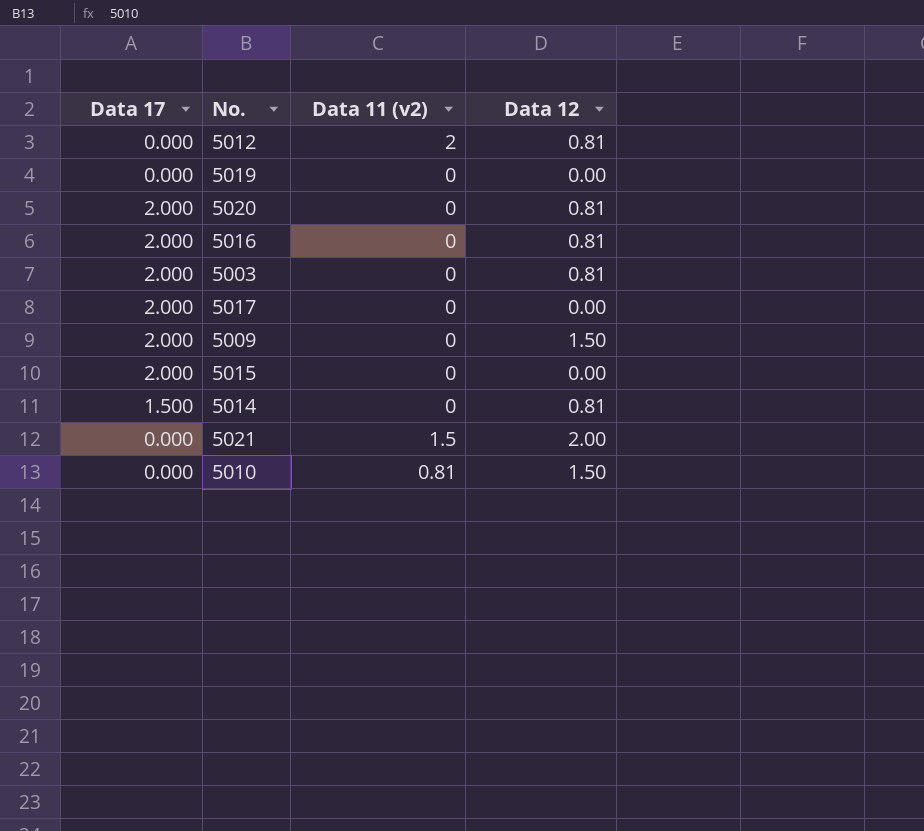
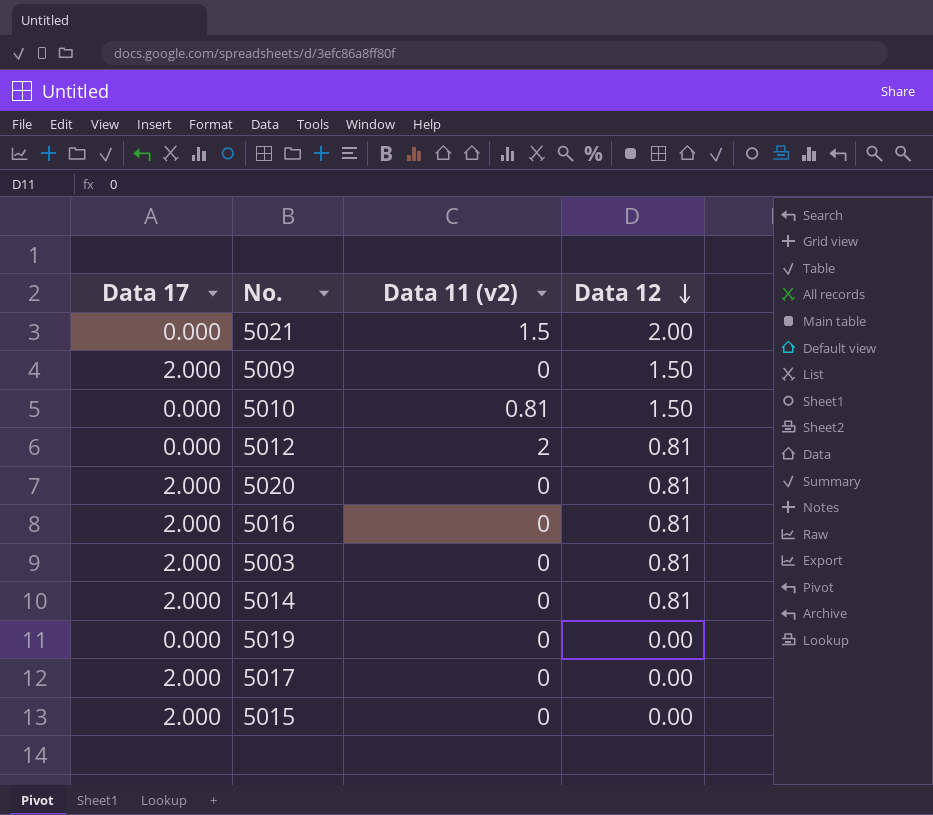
row order: none -> Data 12 descending
5014 | Data 17: 1.500 -> 2.000

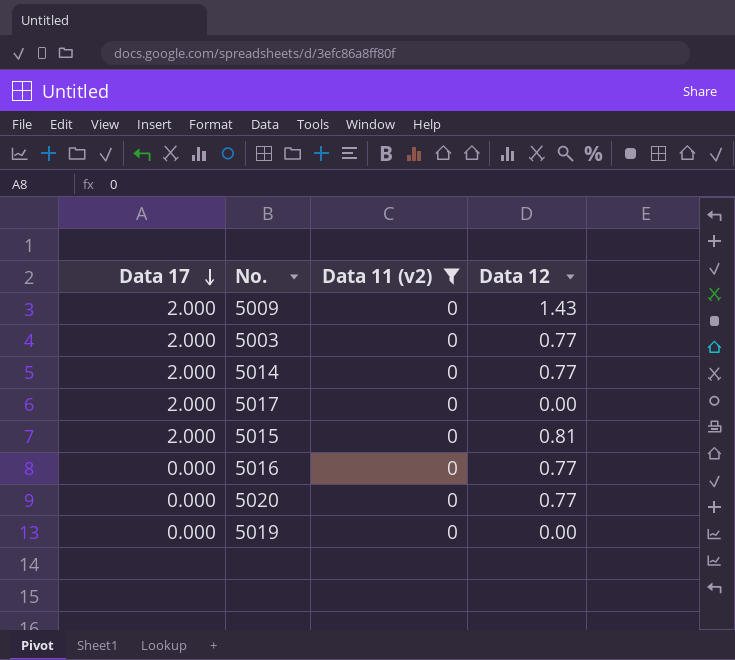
filter: none -> Data 11 (v2) = 0
row order: Data 12 descending -> Data 17 descending
5009 | Data 12: 1.50 -> 1.43
5003 | Data 12: 0.81 -> 0.77
5014 | Data 12: 0.81 -> 0.77
5015 | Data 12: 0.00 -> 0.81
5016 | Data 17: 2.000 -> 0.000
5016 | Data 12: 0.81 -> 0.77
5020 | Data 17: 2.000 -> 0.000
5020 | Data 12: 0.81 -> 0.77

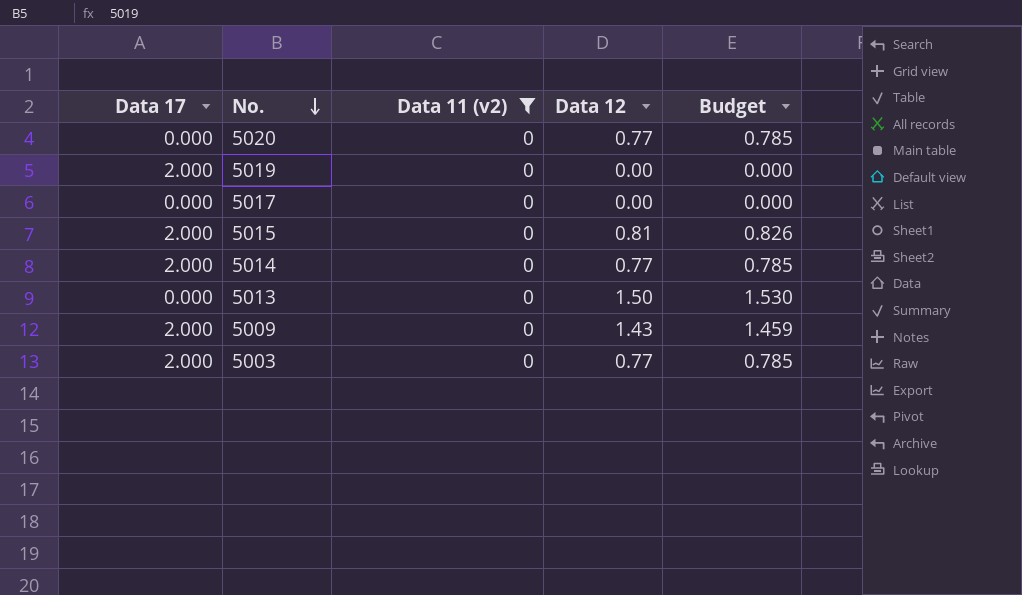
row order: Data 17 descending -> No. descending
column Budget | formula: none -> [Data 12] * 1.02
row 5016: 0.000 | 0 | 0.77 -> none
5019 | Data 17: 0.000 -> 2.000
5017 | Data 17: 2.000 -> 0.000
row 5013: none -> 0.000 | 0 | 1.50 | 1.530

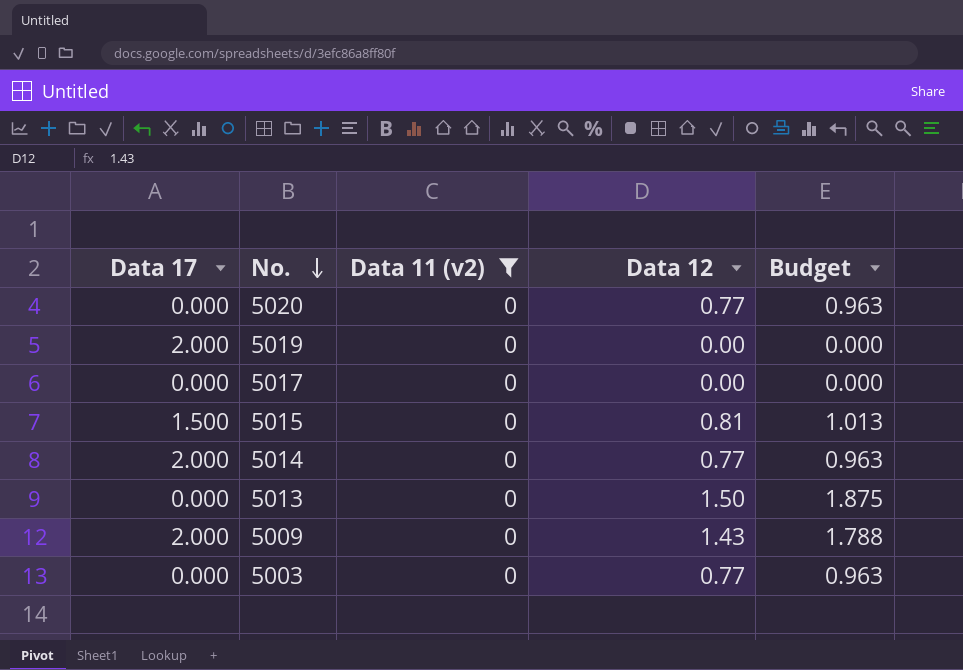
column Budget | formula: [Data 12] * 1.02 -> [Data 12] * 1.25
5015 | Data 17: 2.000 -> 1.500
5003 | Data 17: 2.000 -> 0.000

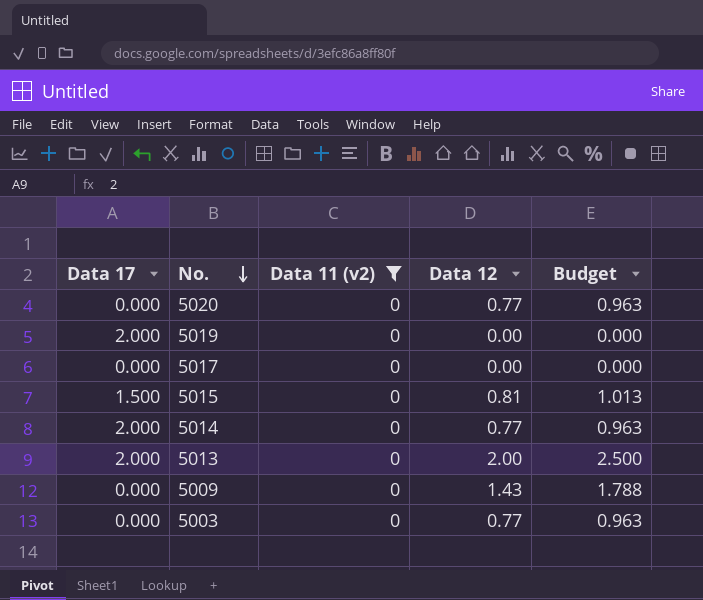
5013 | Data 17: 0.000 -> 2.000
5013 | Data 12: 1.50 -> 2.00
5013 | Budget: 1.875 -> 2.500
5009 | Data 17: 2.000 -> 0.000

